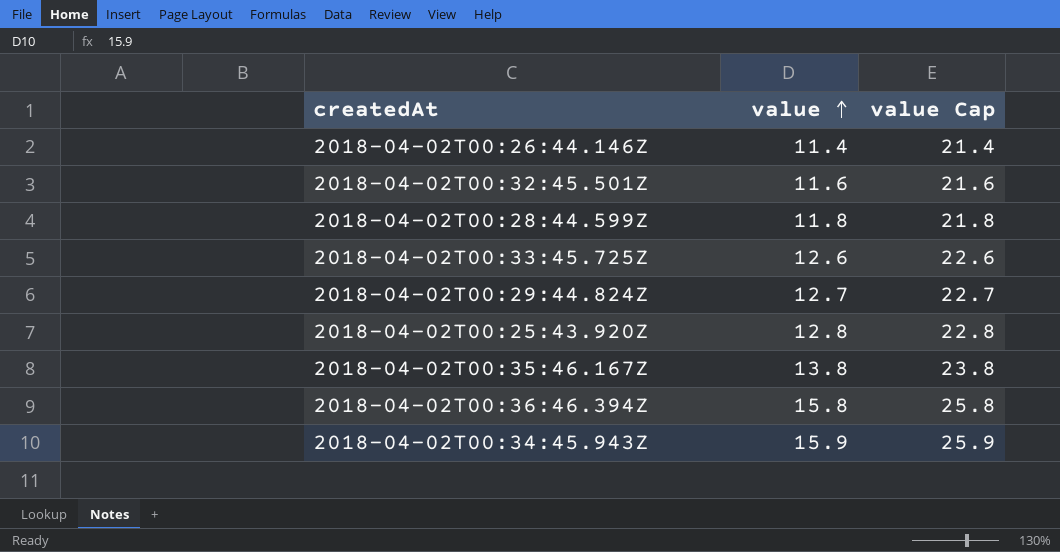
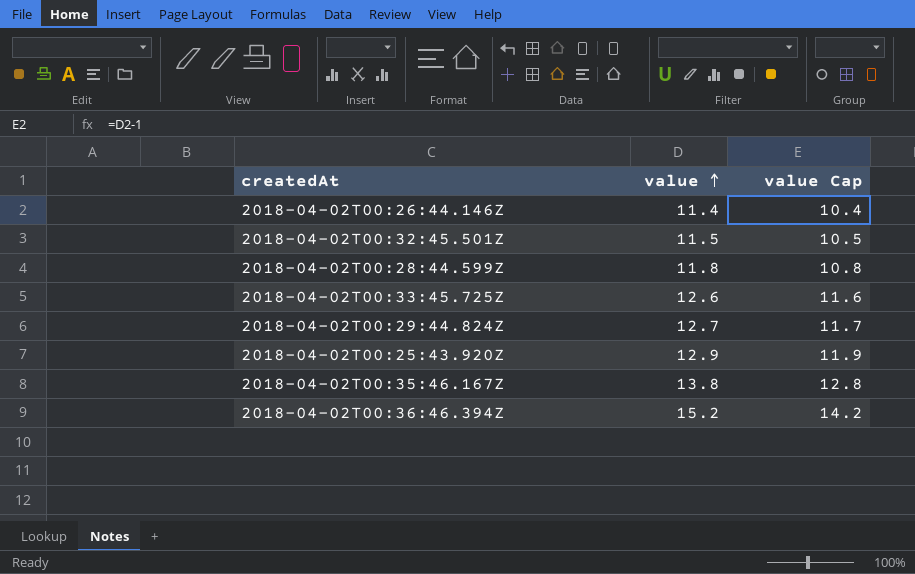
column value Cap | formula: [value] + 10 -> [value] - 1
row 2018-04-02T00:34:45.943Z: 15.9 | 25.9 -> none
2018-04-02T00:32:45.501Z | value: 11.6 -> 11.5
2018-04-02T00:25:43.920Z | value: 12.8 -> 12.9
2018-04-02T00:36:46.394Z | value: 15.8 -> 15.2

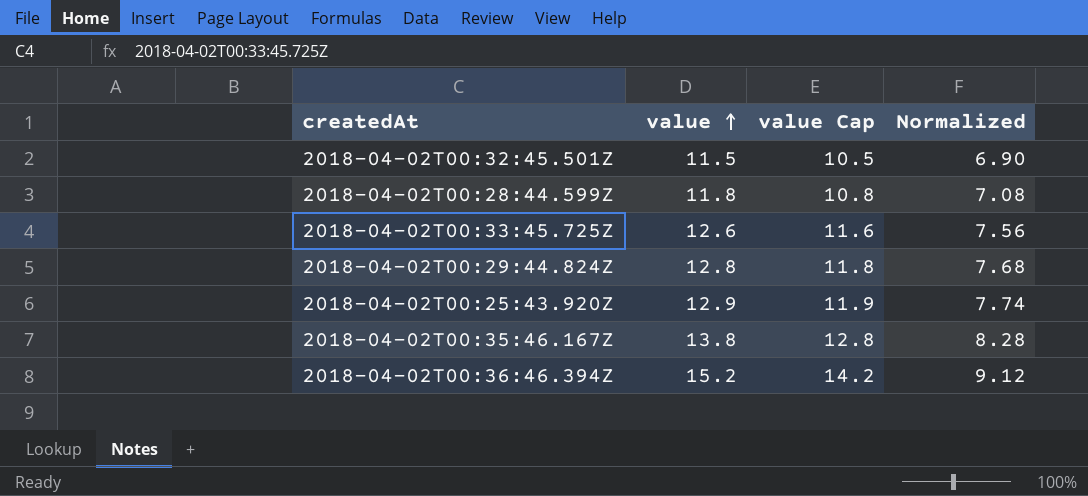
column Normalized | formula: none -> [value] * 0.6
row 2018-04-02T00:26:44.146Z: 11.4 | 10.4 -> none
2018-04-02T00:29:44.824Z | value: 12.7 -> 12.8
2018-04-02T00:29:44.824Z | value Cap: 11.7 -> 11.8

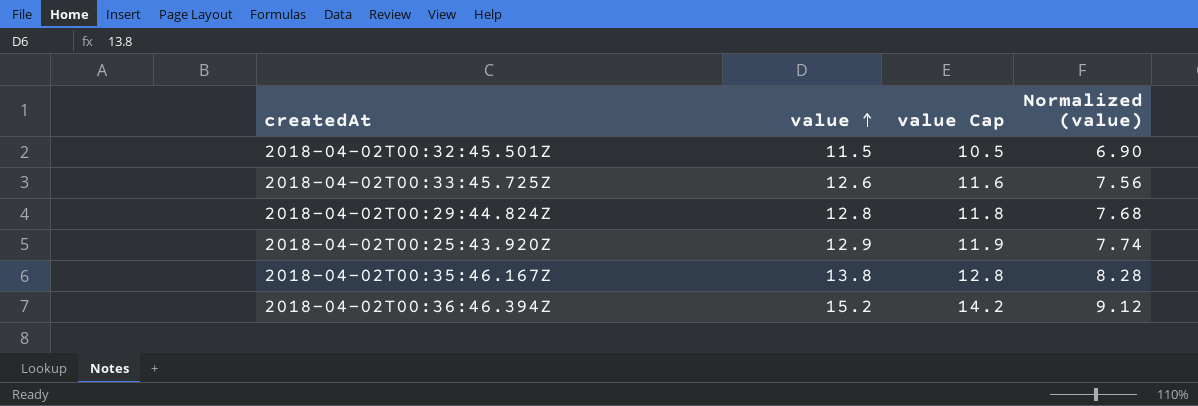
column name: Normalized -> Normalized (value)
row 2018-04-02T00:28:44.599Z: 11.8 | 10.8 | 7.08 -> none

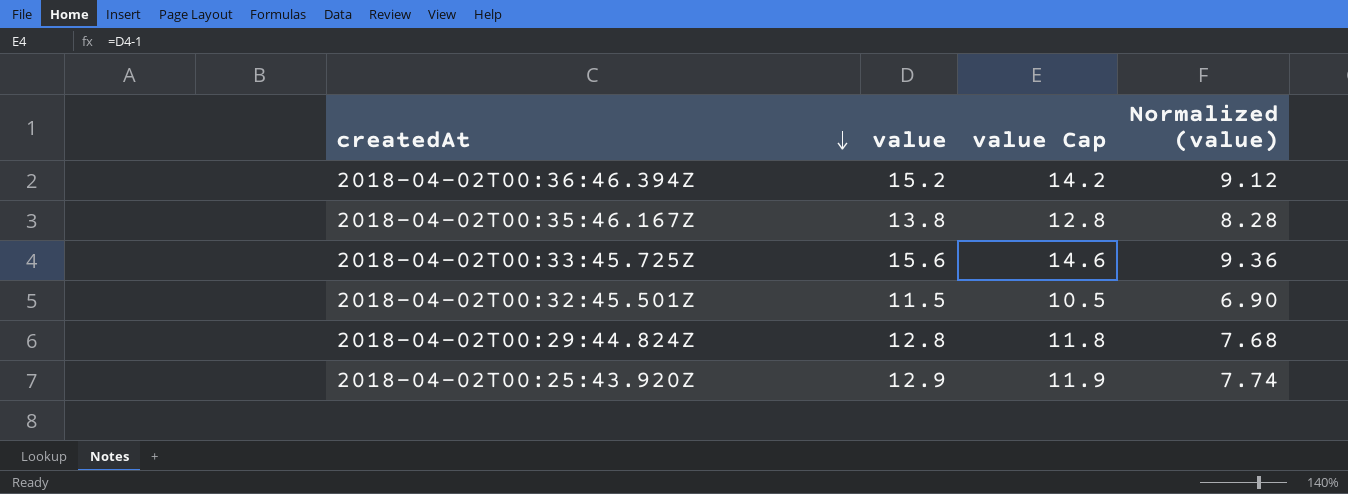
row order: value ascending -> createdAt descending
2018-04-02T00:33:45.725Z | value: 12.6 -> 15.6
2018-04-02T00:33:45.725Z | value Cap: 11.6 -> 14.6
2018-04-02T00:33:45.725Z | Normalized (value): 7.56 -> 9.36

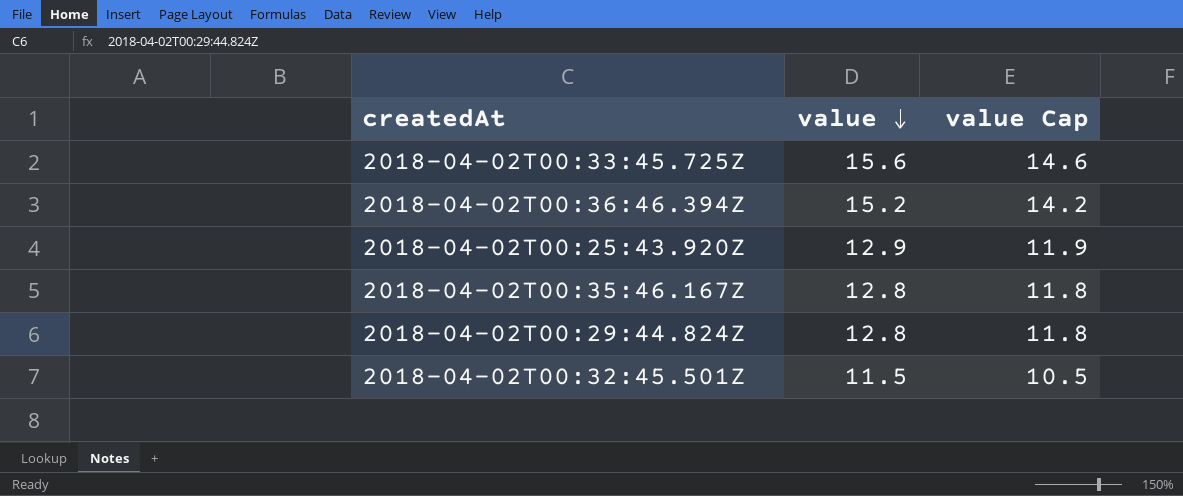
row order: createdAt descending -> value descending
column Normalized (value) | formula: [value] * 0.6 -> none
2018-04-02T00:35:46.167Z | value: 13.8 -> 12.8
2018-04-02T00:35:46.167Z | value Cap: 12.8 -> 11.8

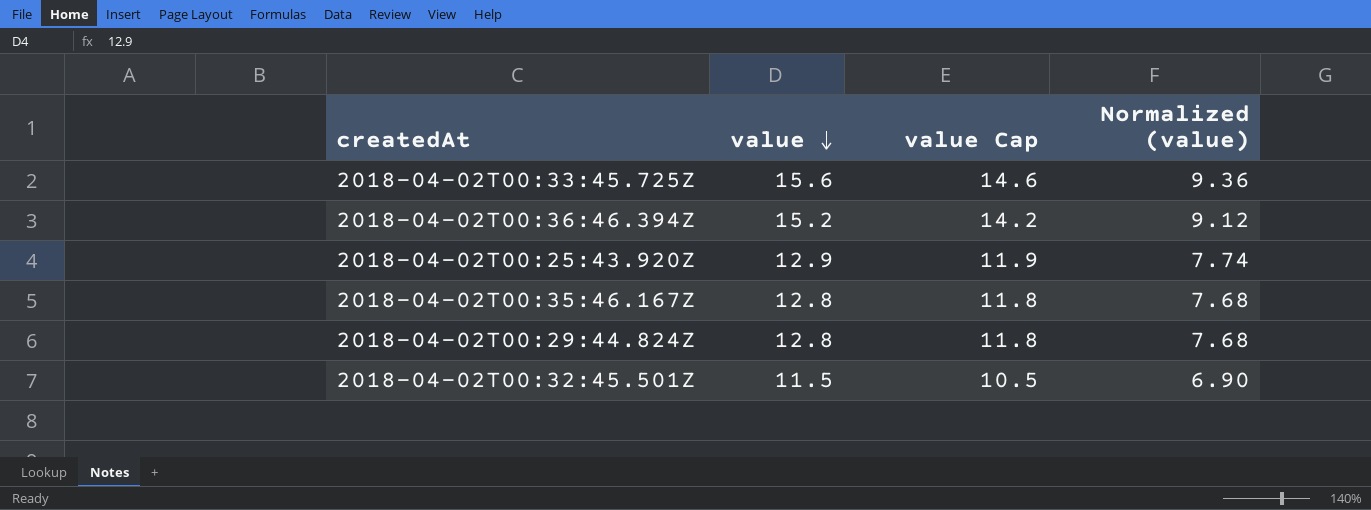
column Normalized (value) | formula: none -> [value] * 0.6

